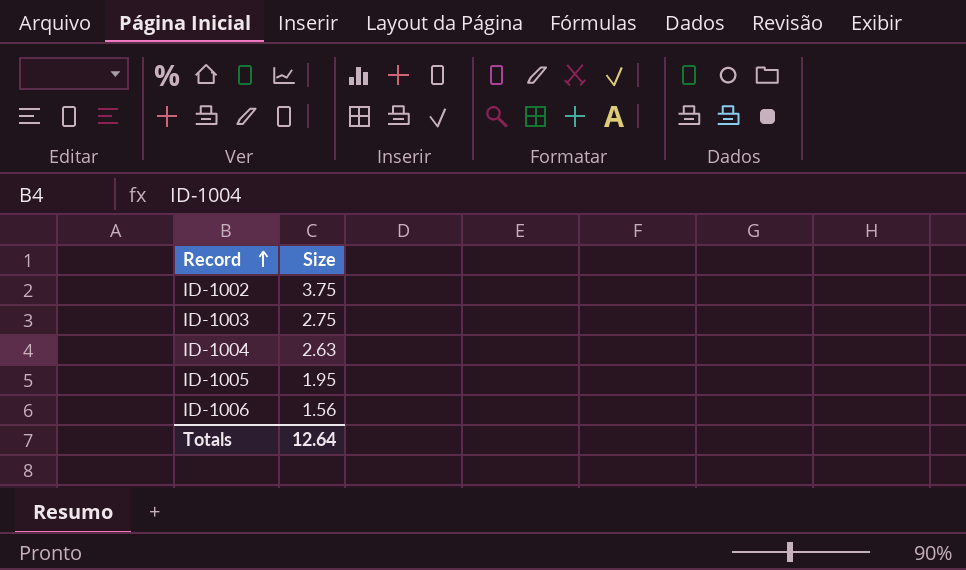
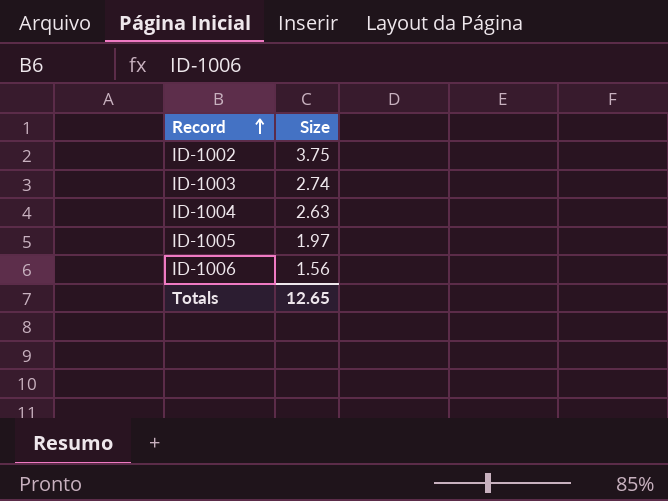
ID-1003 | Size: 2.75 -> 2.74
ID-1005 | Size: 1.95 -> 1.97
Totals | Size: 12.64 -> 12.65

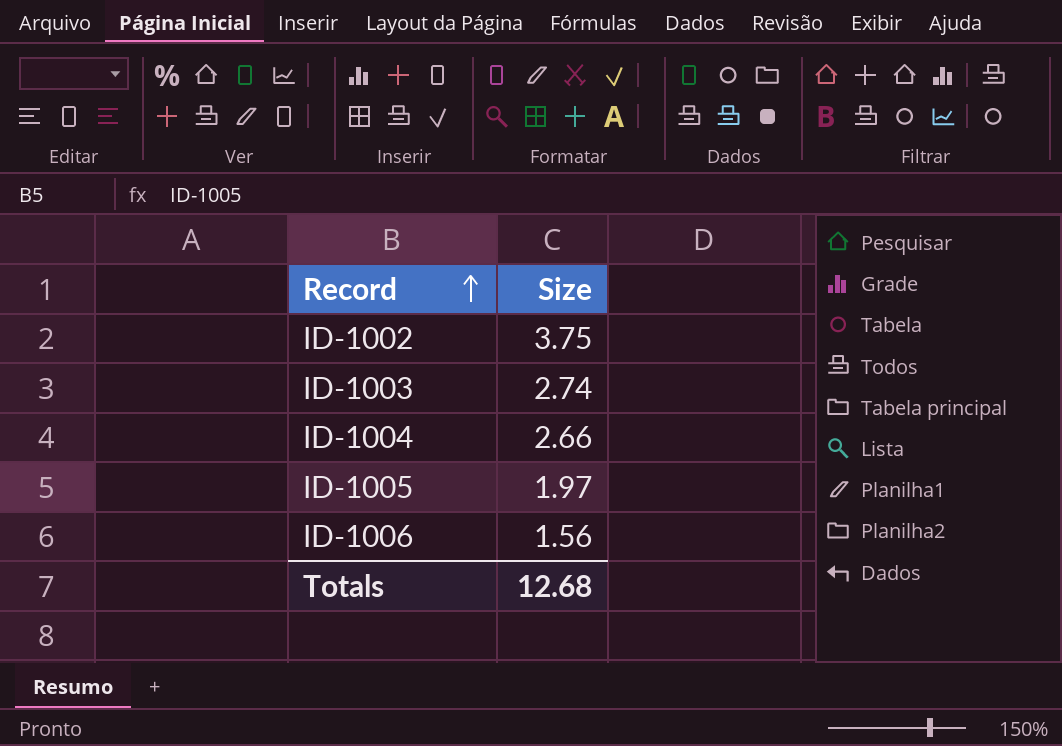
ID-1004 | Size: 2.63 -> 2.66
Totals | Size: 12.65 -> 12.68

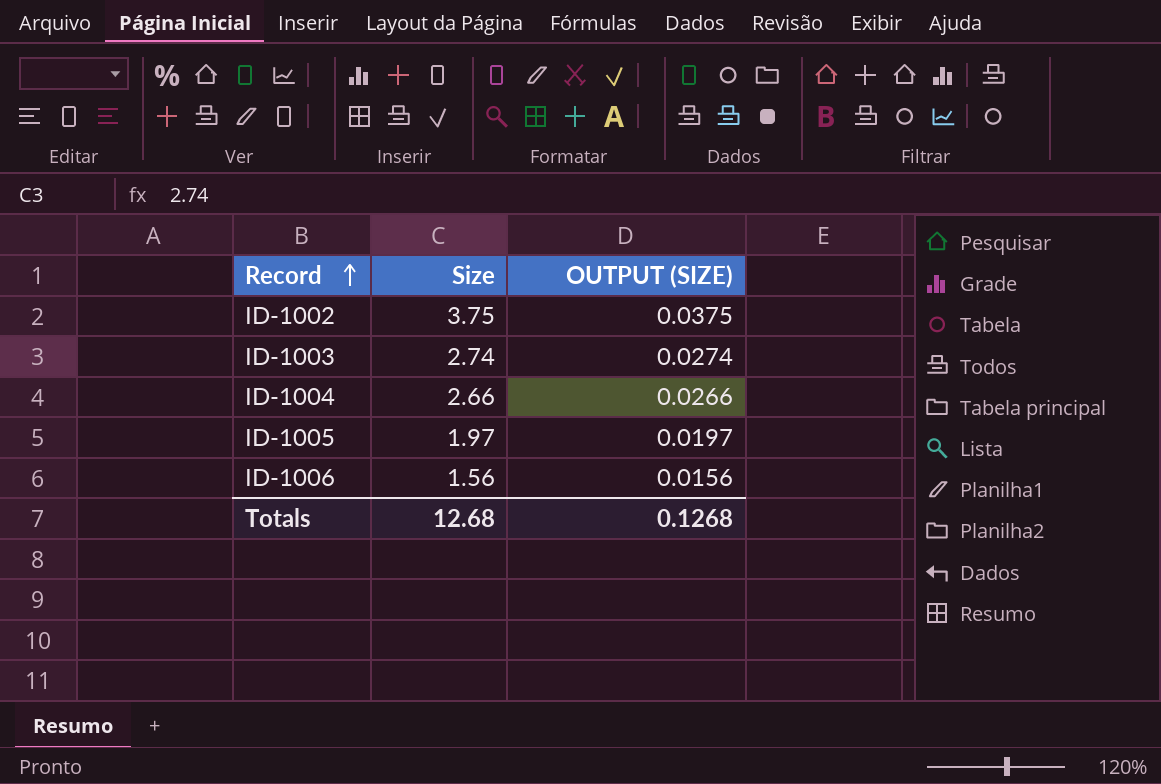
column OUTPUT (SIZE) | formula: none -> [Size] * 0.01

